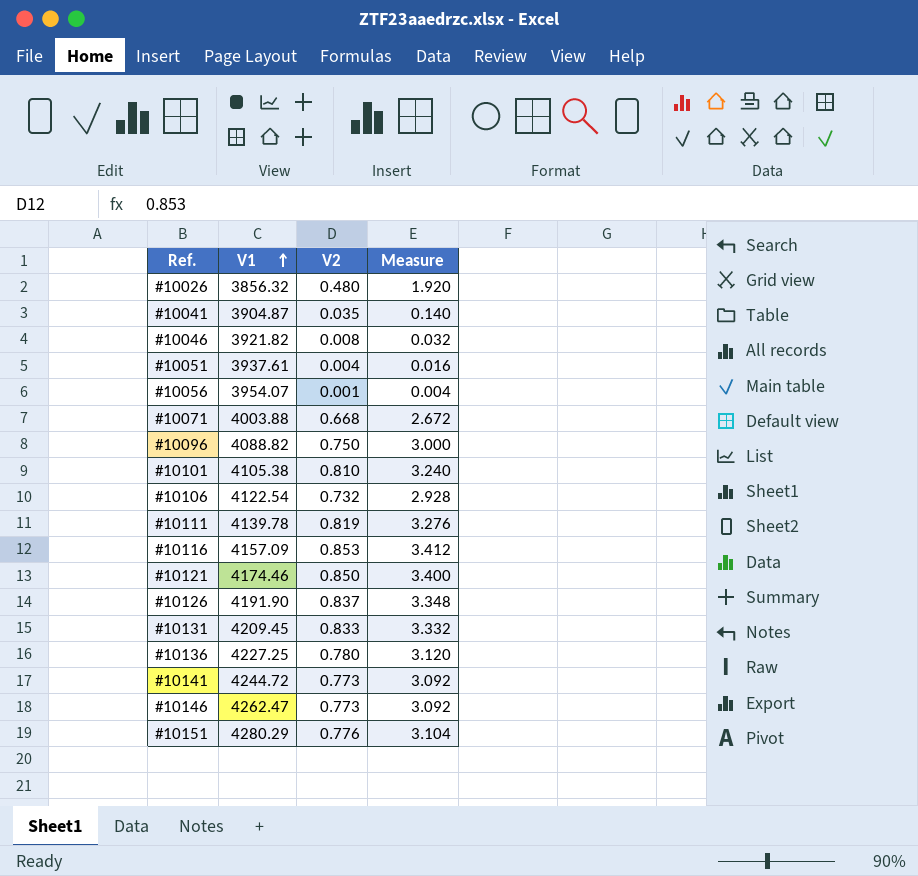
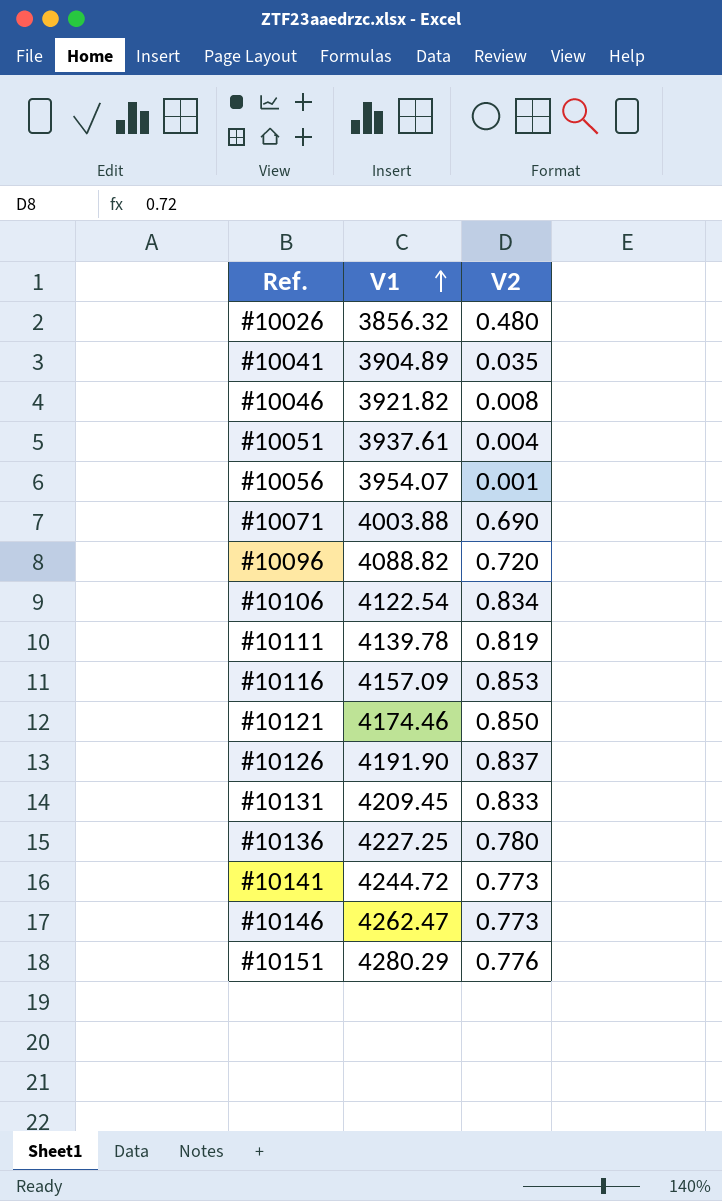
column Measure | formula: [V2] * 4 -> none
row #10101: 4105.38 | 0.810 | 3.240 -> none
#10041 | V1: 3904.87 -> 3904.89
#10071 | V2: 0.668 -> 0.690
#10096 | V2: 0.750 -> 0.720
#10106 | V2: 0.732 -> 0.834

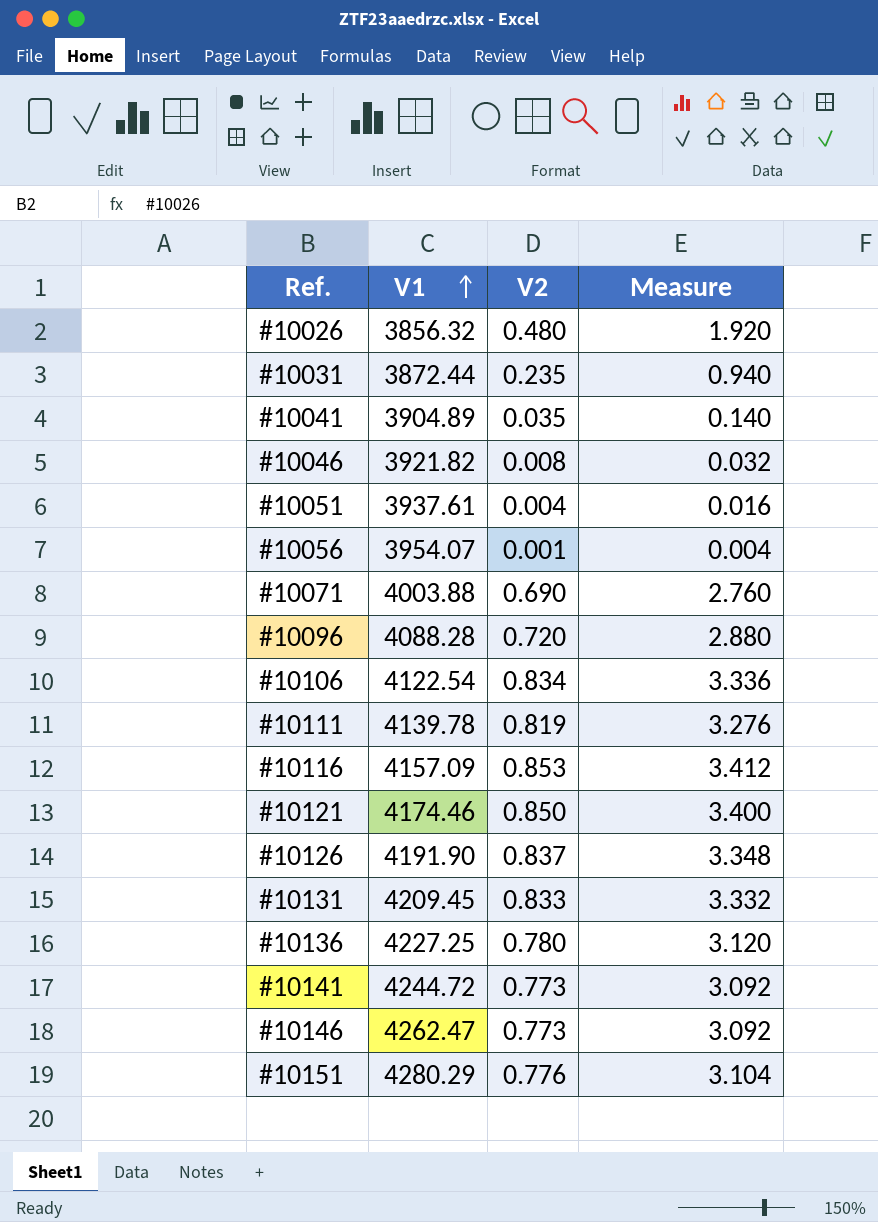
column Measure | formula: none -> [V2] * 4
row #10031: none -> 3872.44 | 0.235 | 0.940
#10096 | V1: 4088.82 -> 4088.28

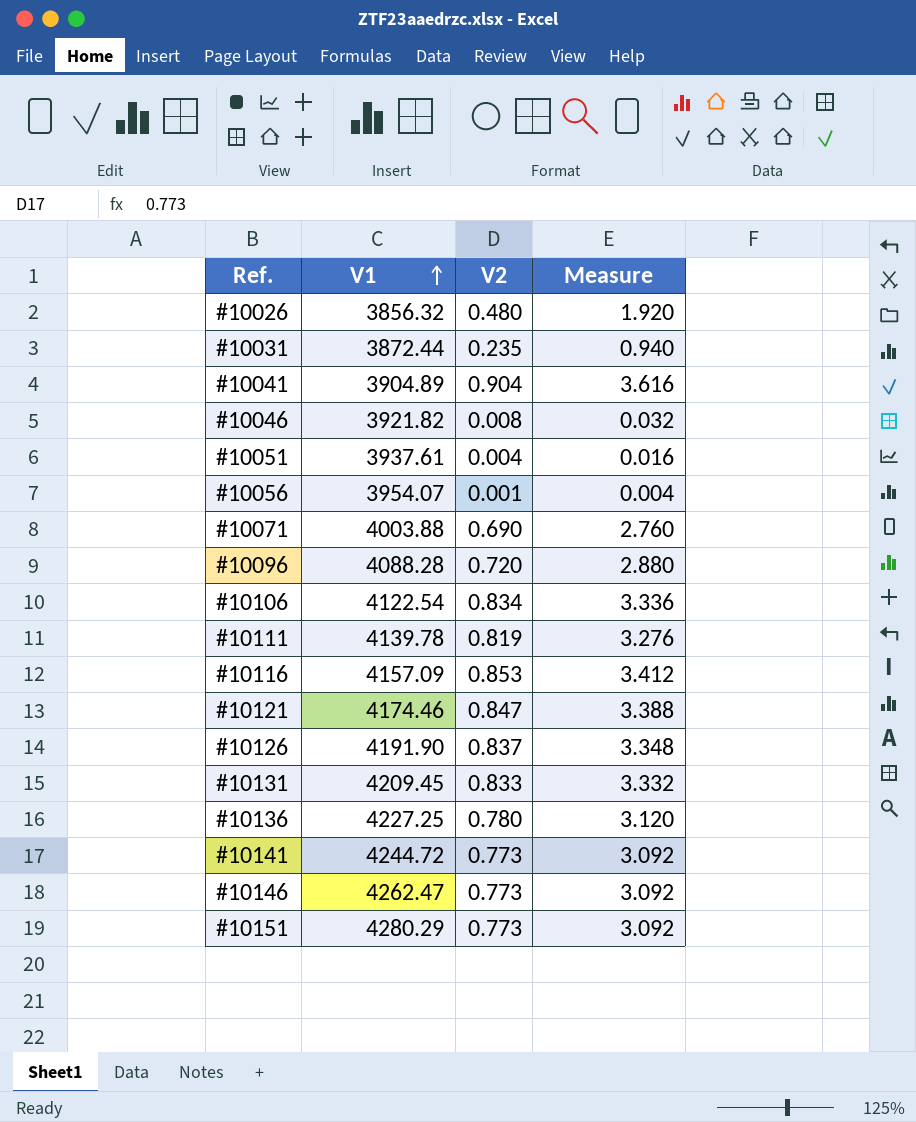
#10041 | V2: 0.035 -> 0.904
#10041 | Measure: 0.140 -> 3.616
#10121 | V2: 0.850 -> 0.847
#10121 | Measure: 3.400 -> 3.388
#10151 | V2: 0.776 -> 0.773
#10151 | Measure: 3.104 -> 3.092

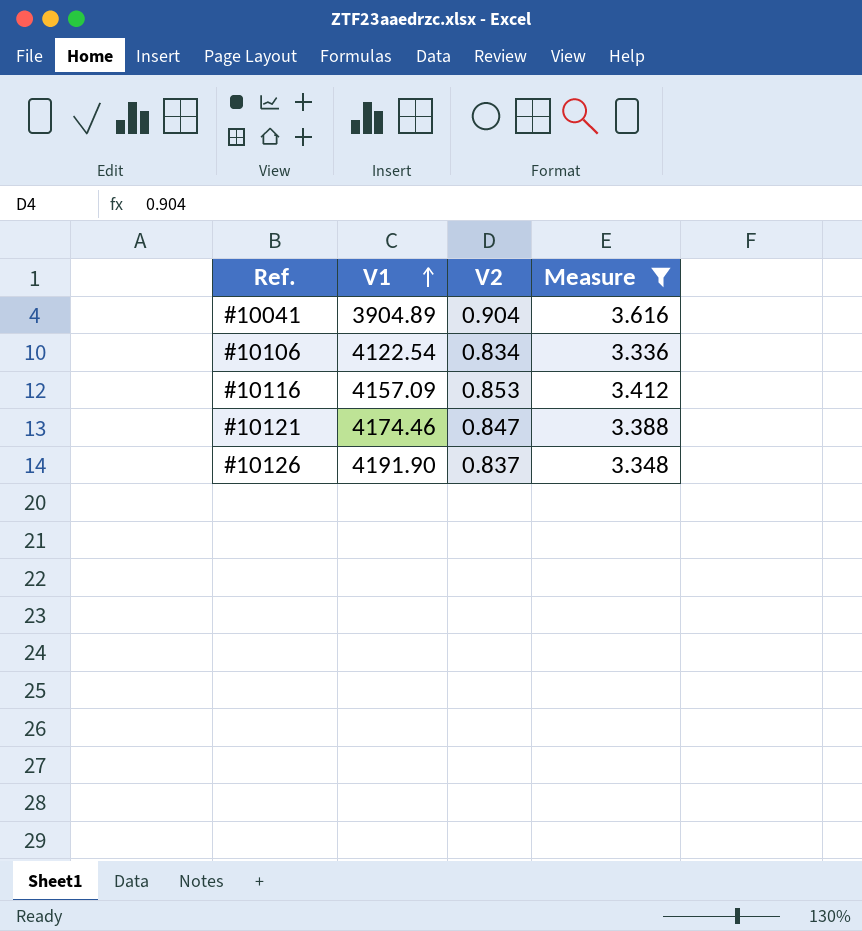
filter: none -> Measure >= 3.336

